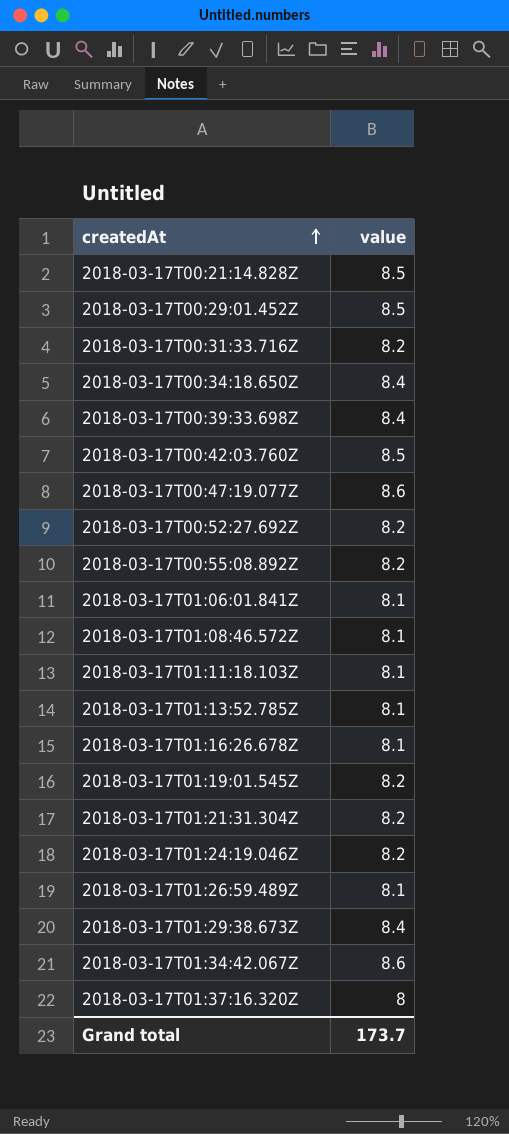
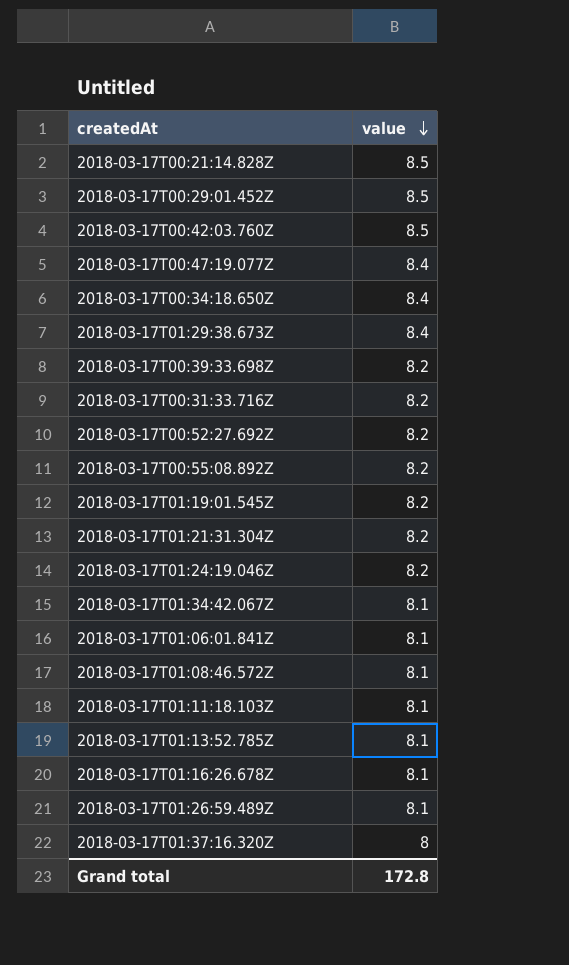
row order: createdAt ascending -> value descending
2018-03-17T00:47:19.077Z | value: 8.6 -> 8.4
2018-03-17T00:39:33.698Z | value: 8.4 -> 8.2
2018-03-17T01:34:42.067Z | value: 8.6 -> 8.1
Grand total | value: 173.7 -> 172.8

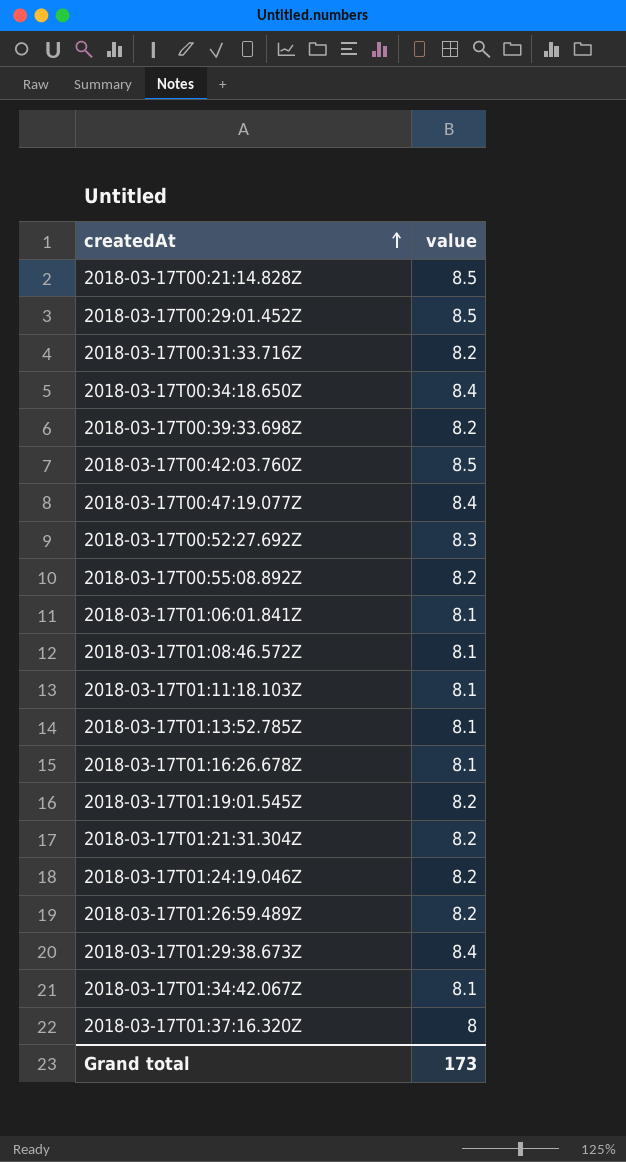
row order: value descending -> createdAt ascending
2018-03-17T00:52:27.692Z | value: 8.2 -> 8.3
2018-03-17T01:26:59.489Z | value: 8.1 -> 8.2
Grand total | value: 172.8 -> 173

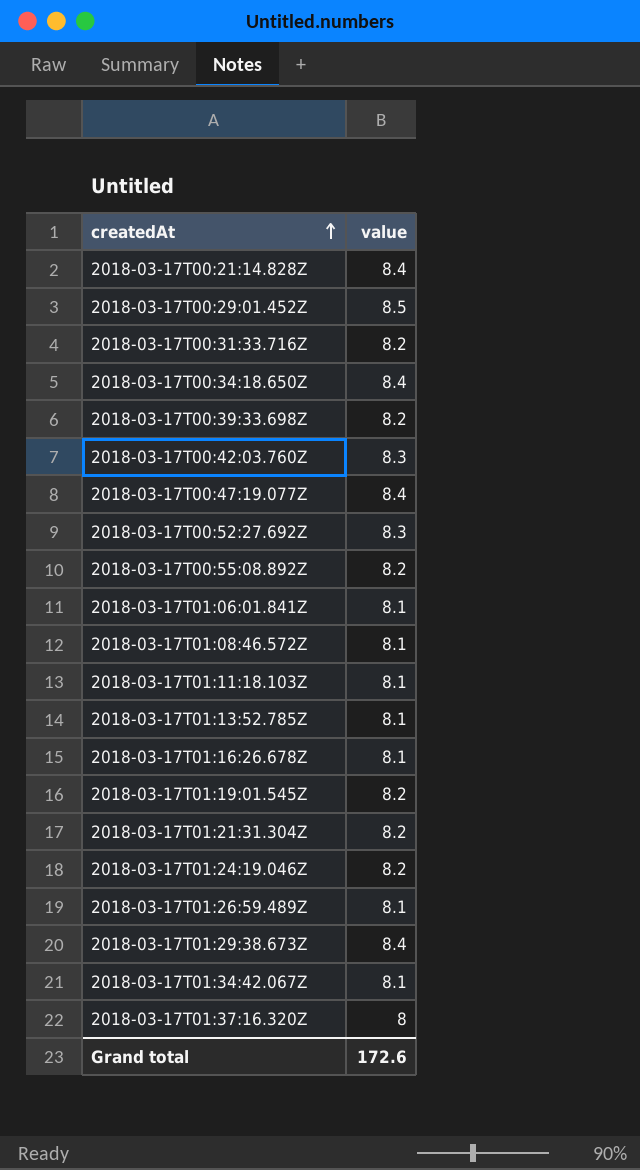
2018-03-17T00:21:14.828Z | value: 8.5 -> 8.4
2018-03-17T00:42:03.760Z | value: 8.5 -> 8.3
2018-03-17T01:26:59.489Z | value: 8.2 -> 8.1
Grand total | value: 173 -> 172.6

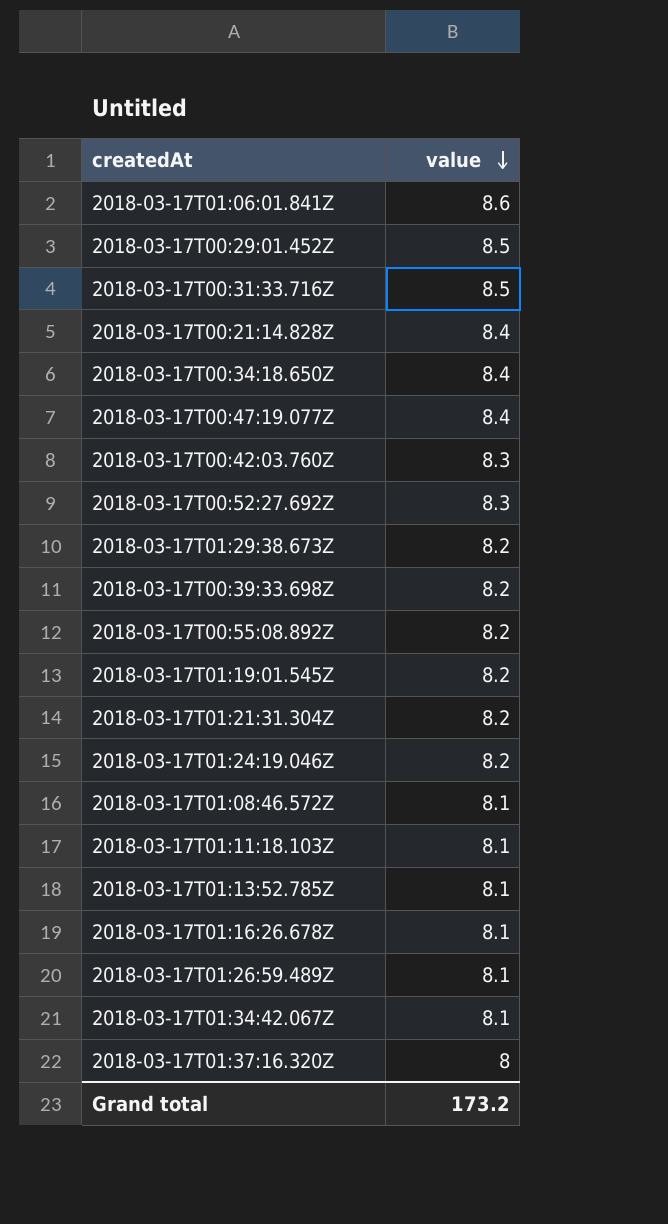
row order: createdAt ascending -> value descending
2018-03-17T01:06:01.841Z | value: 8.1 -> 8.6
2018-03-17T00:31:33.716Z | value: 8.2 -> 8.5
2018-03-17T01:29:38.673Z | value: 8.4 -> 8.2
Grand total | value: 172.6 -> 173.2

